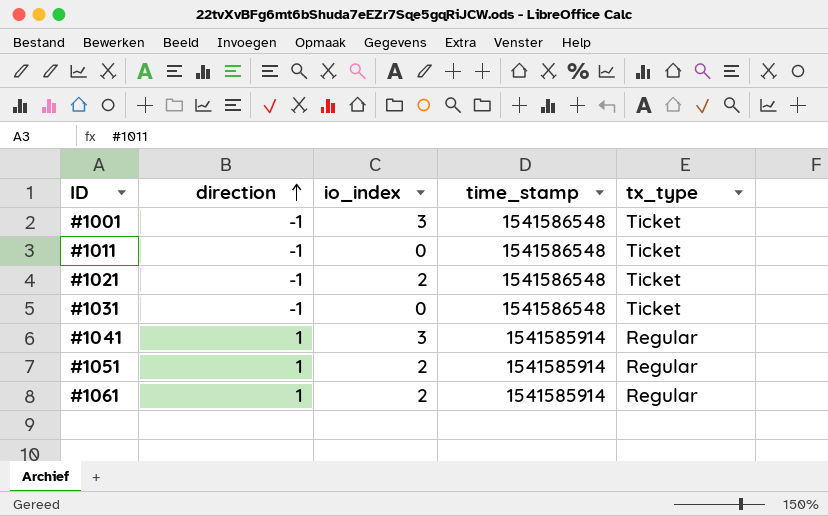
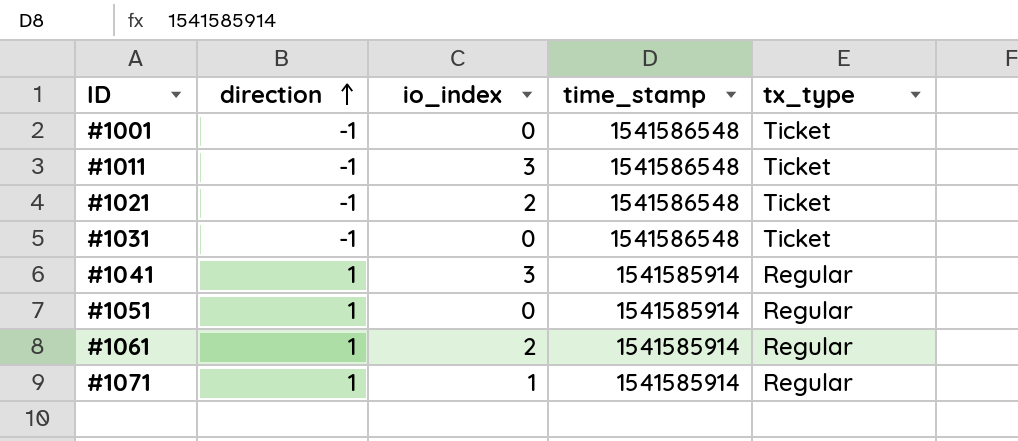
#1001 | io_index: 3 -> 0
#1011 | io_index: 0 -> 3
#1051 | io_index: 2 -> 0
row #1071: none -> 1 | 1 | 1541585914 | Regular

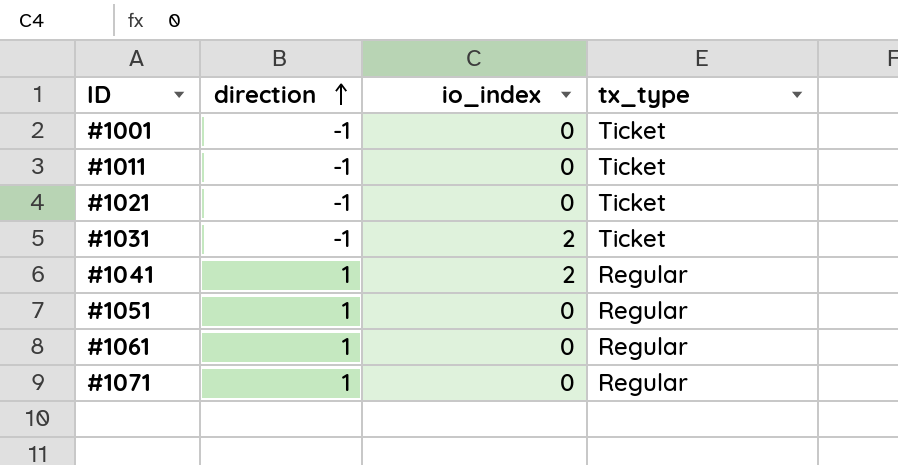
column time_stamp | position: 4 -> none
#1011 | io_index: 3 -> 0
#1021 | io_index: 2 -> 0
#1031 | io_index: 0 -> 2
#1041 | io_index: 3 -> 2
#1061 | io_index: 2 -> 0
#1071 | io_index: 1 -> 0

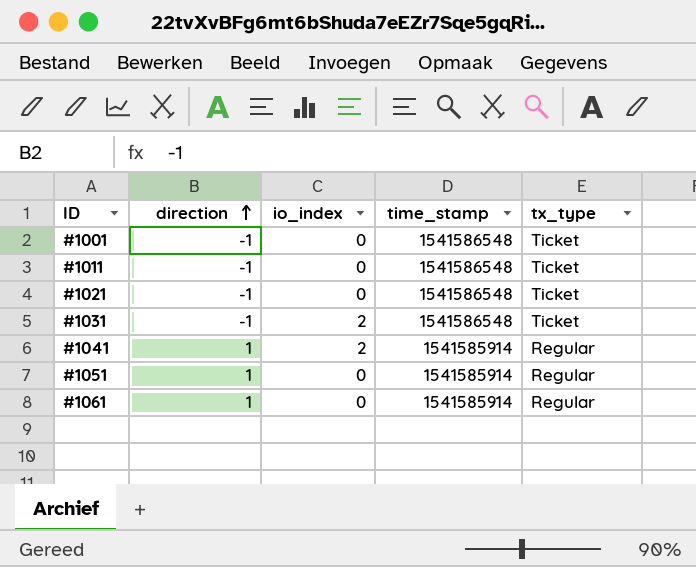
column time_stamp | position: none -> 4
row #1071: 1 | 0 | Regular -> none

